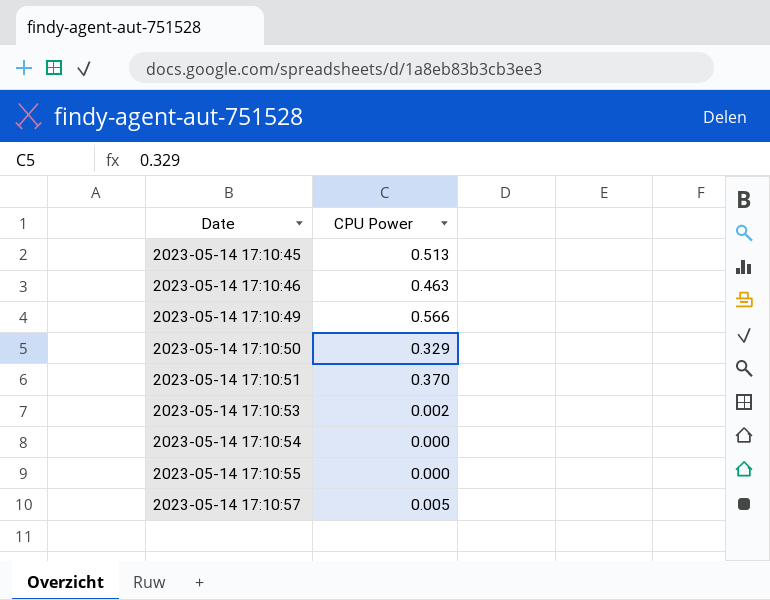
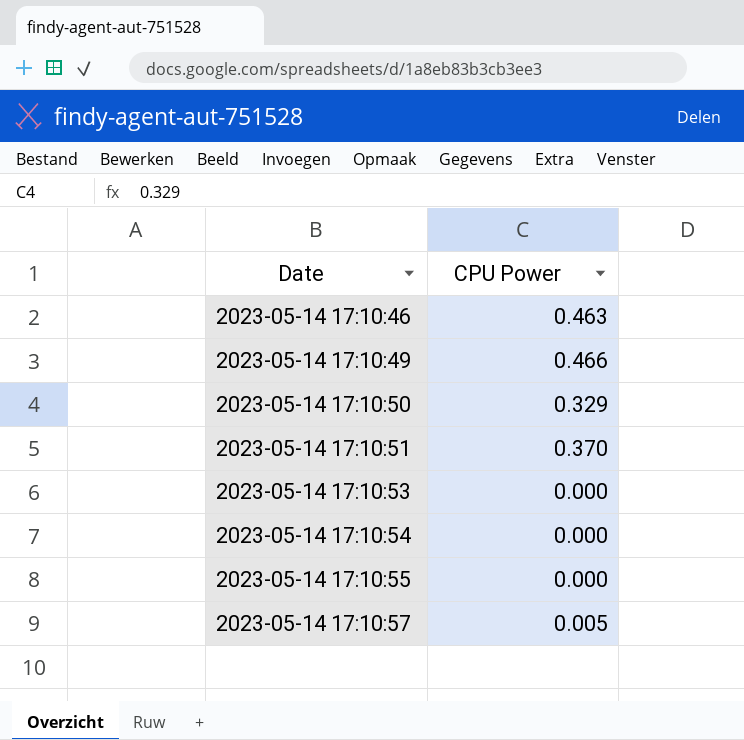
row 2023-05-14 17:10:45: 0.513 -> none
2023-05-14 17:10:49 | CPU Power: 0.566 -> 0.466
2023-05-14 17:10:53 | CPU Power: 0.002 -> 0.000

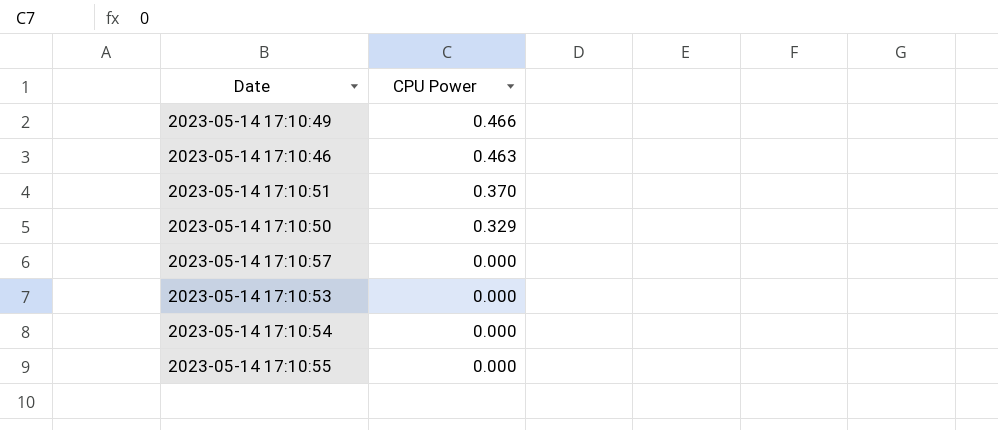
row order: Date ascending -> CPU Power descending
2023-05-14 17:10:57 | CPU Power: 0.005 -> 0.000

